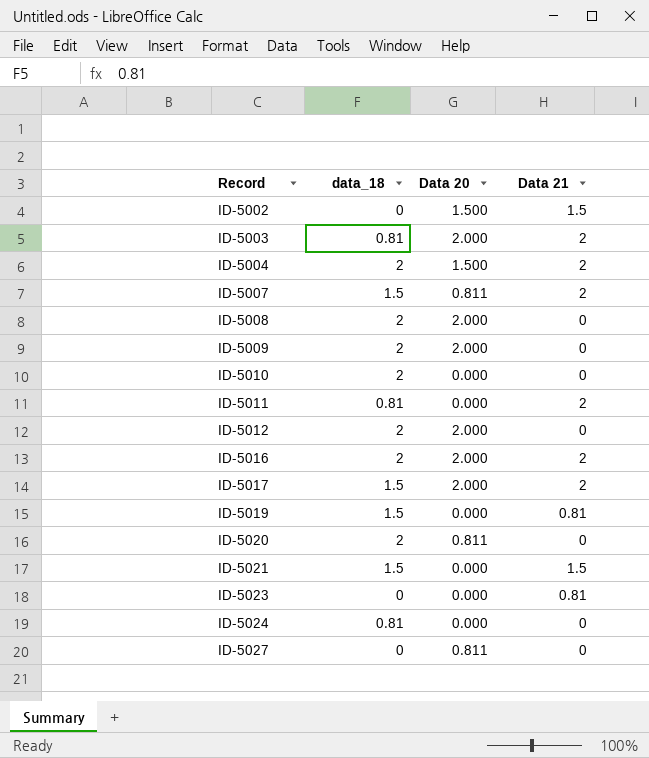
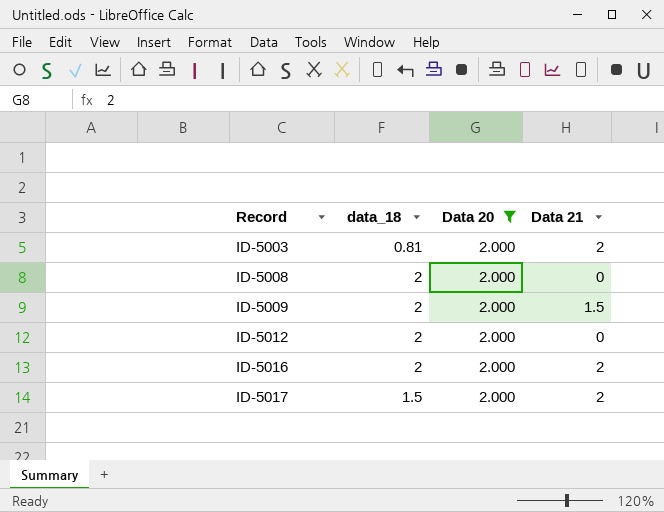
filter: none -> Data 20 = 2.000
ID-5009 | Data 21: 0 -> 1.5

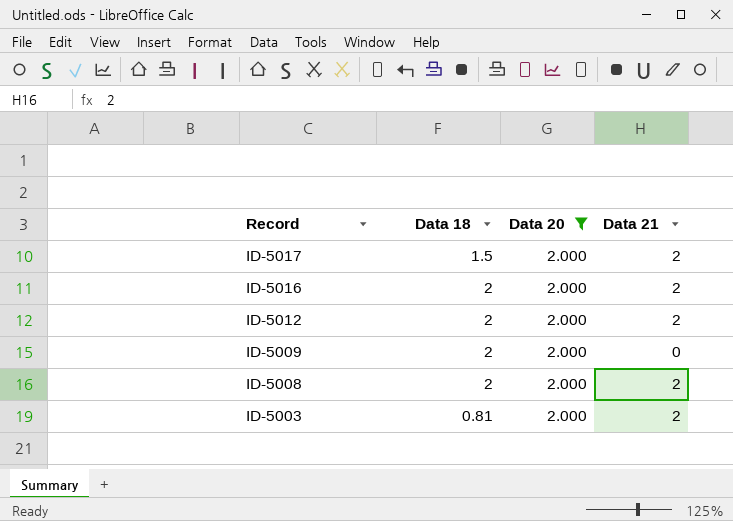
row order: Record ascending -> Record descending
column name: data_18 -> Data 18
ID-5012 | Data 21: 0 -> 2
ID-5009 | Data 21: 1.5 -> 0
ID-5008 | Data 21: 0 -> 2

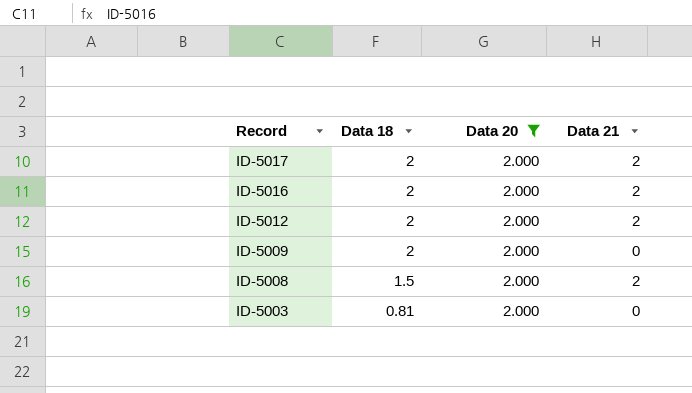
ID-5017 | Data 18: 1.5 -> 2
ID-5008 | Data 18: 2 -> 1.5
ID-5003 | Data 21: 2 -> 0

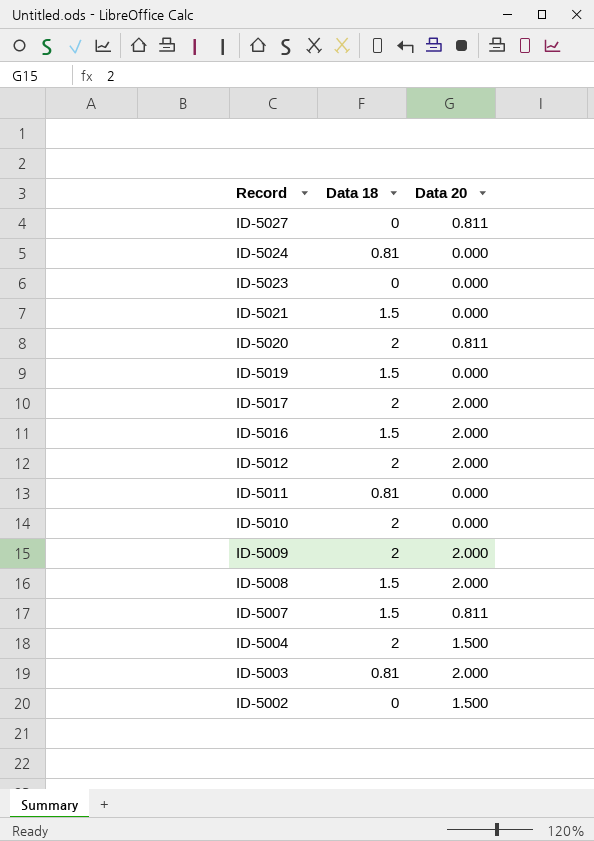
filter: Data 20 = 2.000 -> none
column Data 21 | position: 4 -> none
ID-5016 | Data 18: 2 -> 1.5

